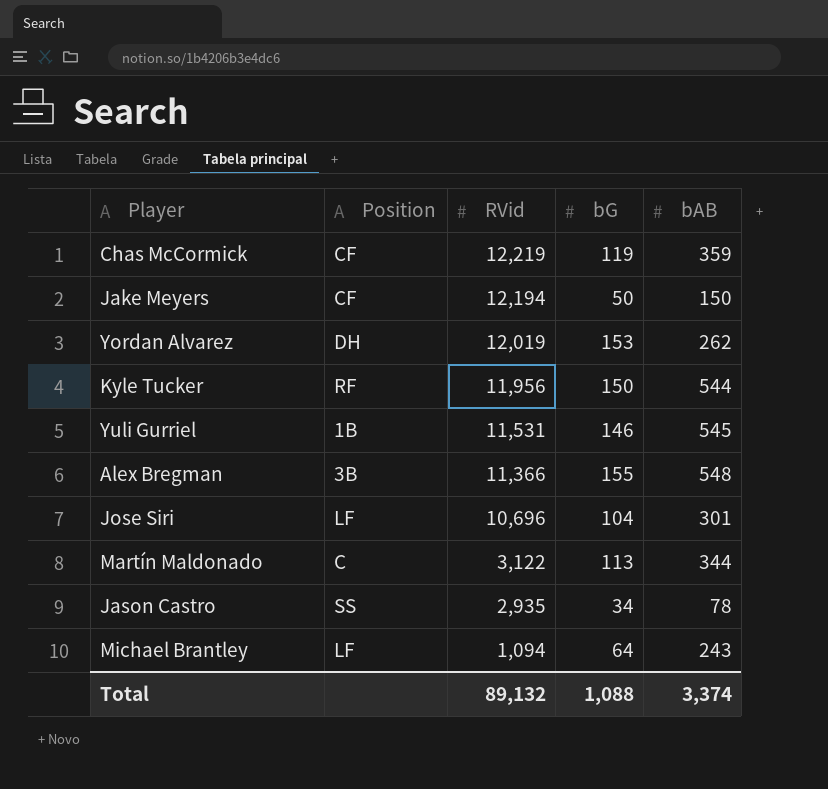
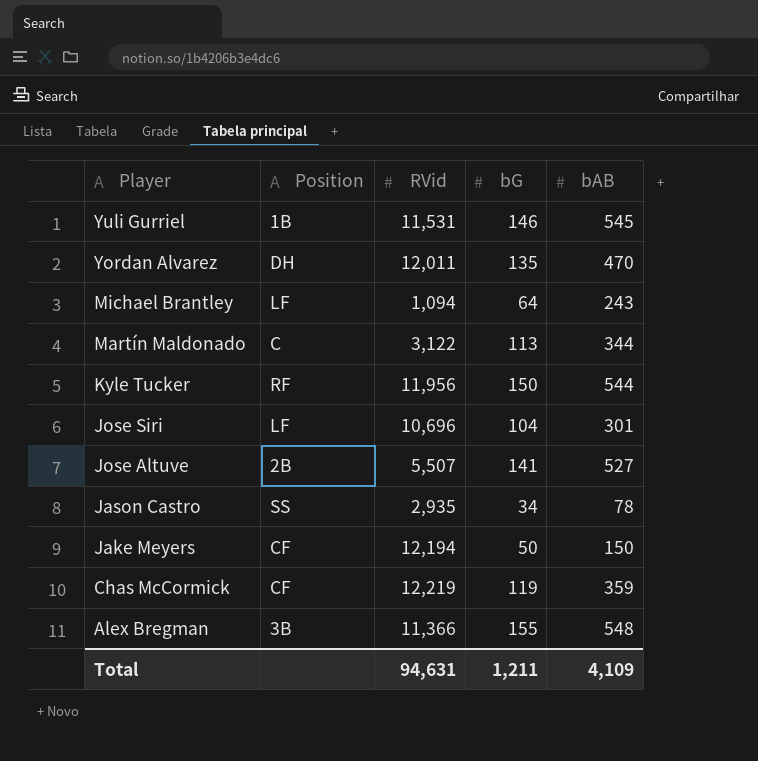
row order: RVid descending -> Player descending
Yordan Alvarez | RVid: 12,019 -> 12,011
Yordan Alvarez | bG: 153 -> 135
Yordan Alvarez | bAB: 262 -> 470
row Jose Altuve: none -> 2B | 5,507 | 141 | 527
Total | RVid: 89,132 -> 94,631
Total | bG: 1,088 -> 1,211
Total | bAB: 3,374 -> 4,109

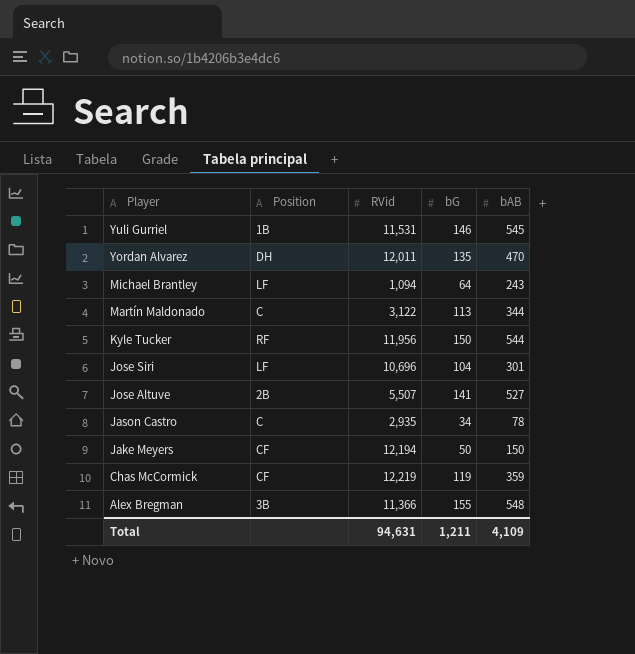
Jason Castro | Position: SS -> C

